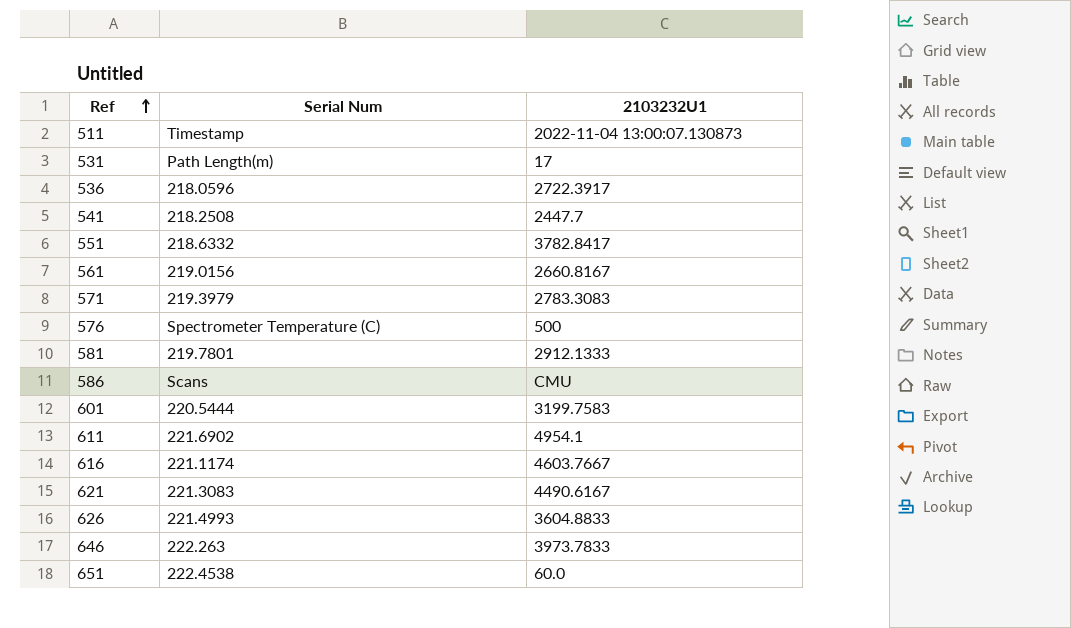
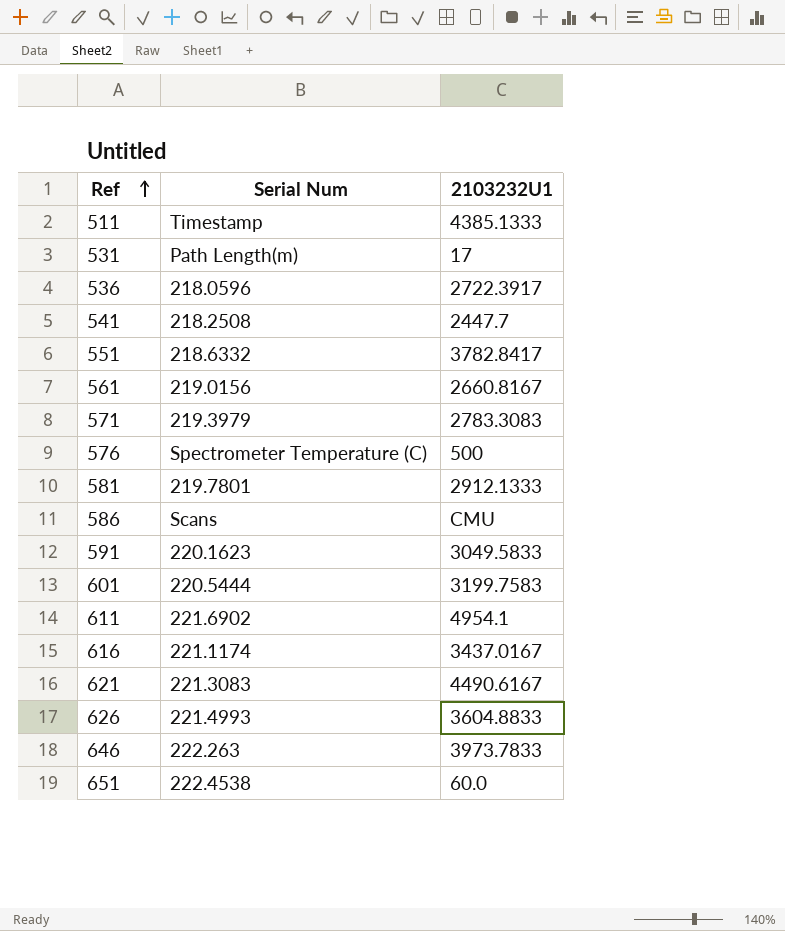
511 | 2103232U1: 2022-11-04 13:00:07.130873 -> 4385.1333
row 591: none -> 220.1623 | 3049.5833
616 | 2103232U1: 4603.7667 -> 3437.0167

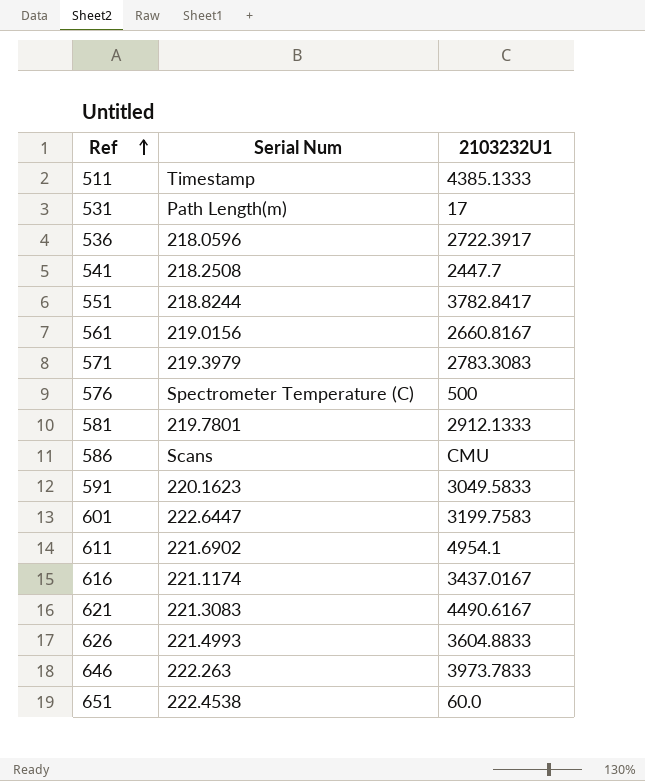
551 | Serial Num: 218.6332 -> 218.8244
601 | Serial Num: 220.5444 -> 222.6447

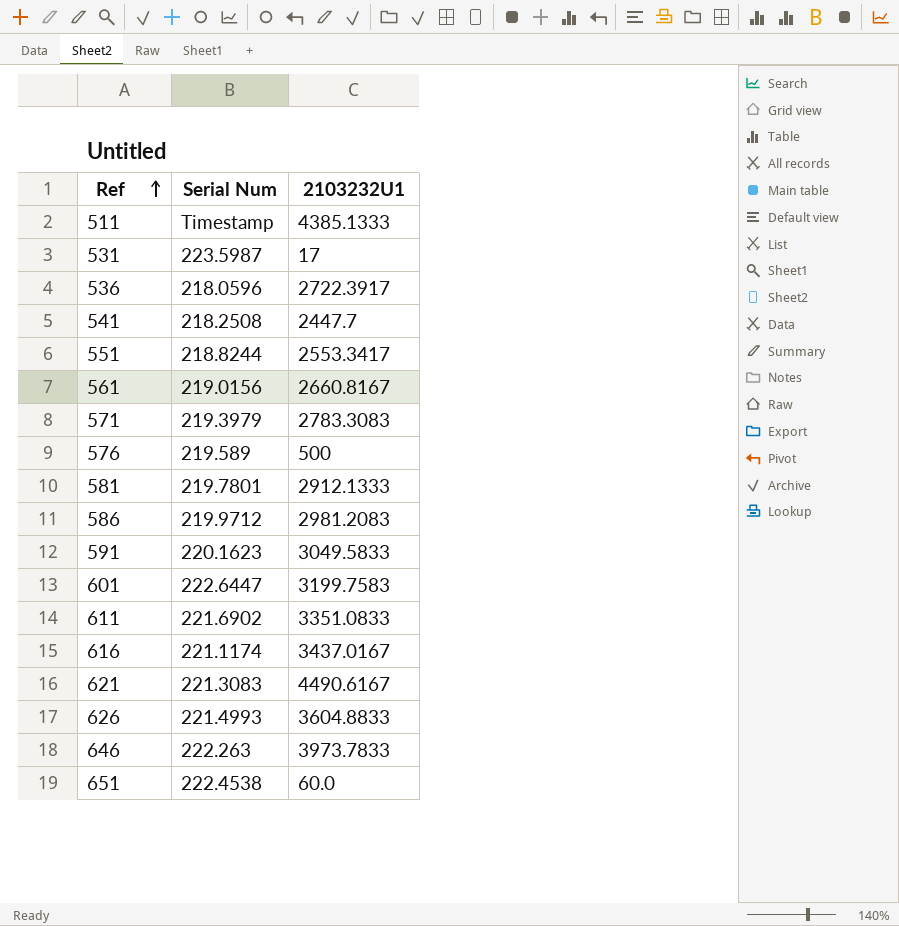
531 | Serial Num: Path Length(m) -> 223.5987
551 | 2103232U1: 3782.8417 -> 2553.3417
576 | Serial Num: Spectrometer Temperature (C) -> 219.589
586 | Serial Num: Scans -> 219.9712
586 | 2103232U1: CMU -> 2981.2083
611 | 2103232U1: 4954.1 -> 3351.0833

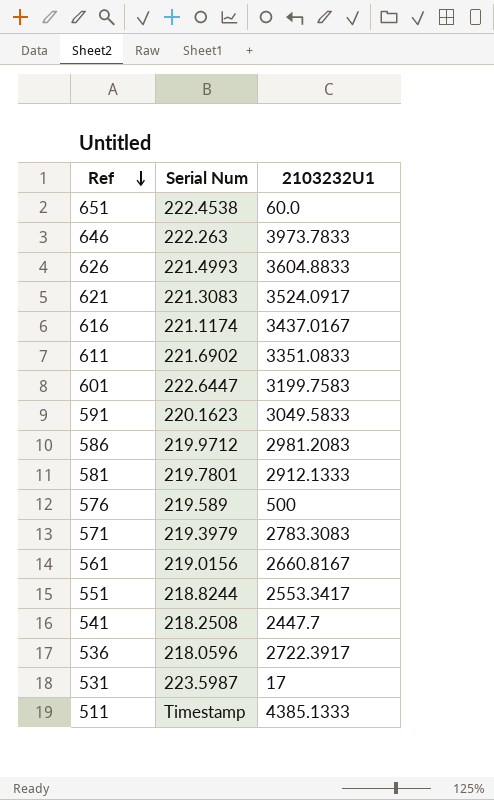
row order: Ref ascending -> Ref descending
621 | 2103232U1: 4490.6167 -> 3524.0917

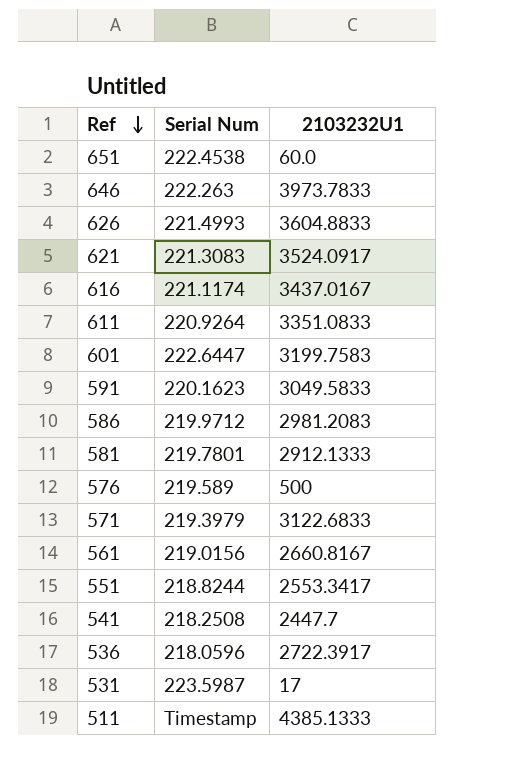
611 | Serial Num: 221.6902 -> 220.9264
571 | 2103232U1: 2783.3083 -> 3122.6833

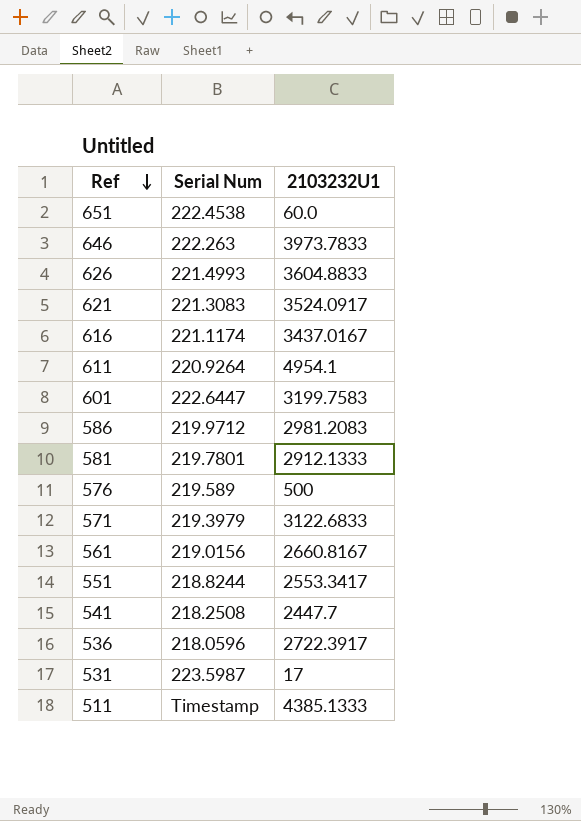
row 591: 220.1623 | 3049.5833 -> none
611 | 2103232U1: 3351.0833 -> 4954.1

